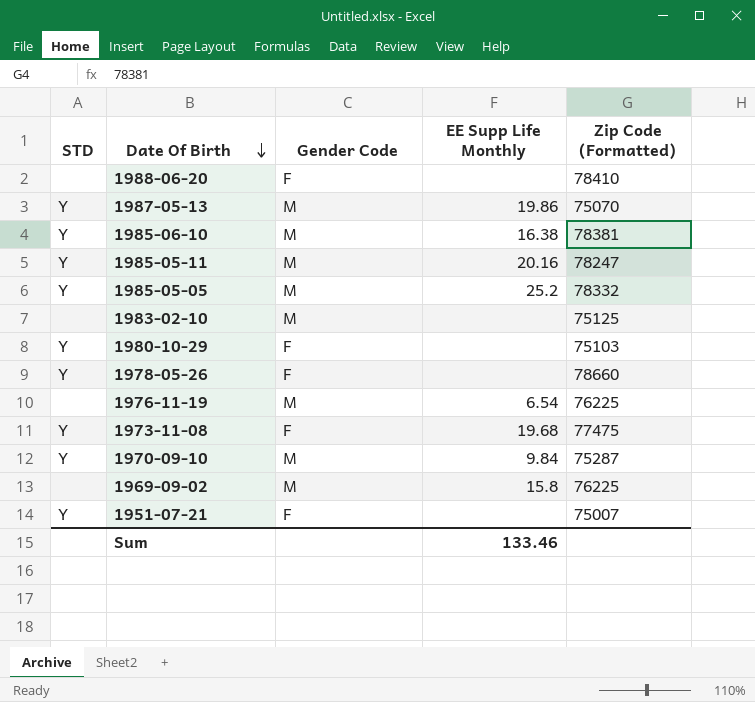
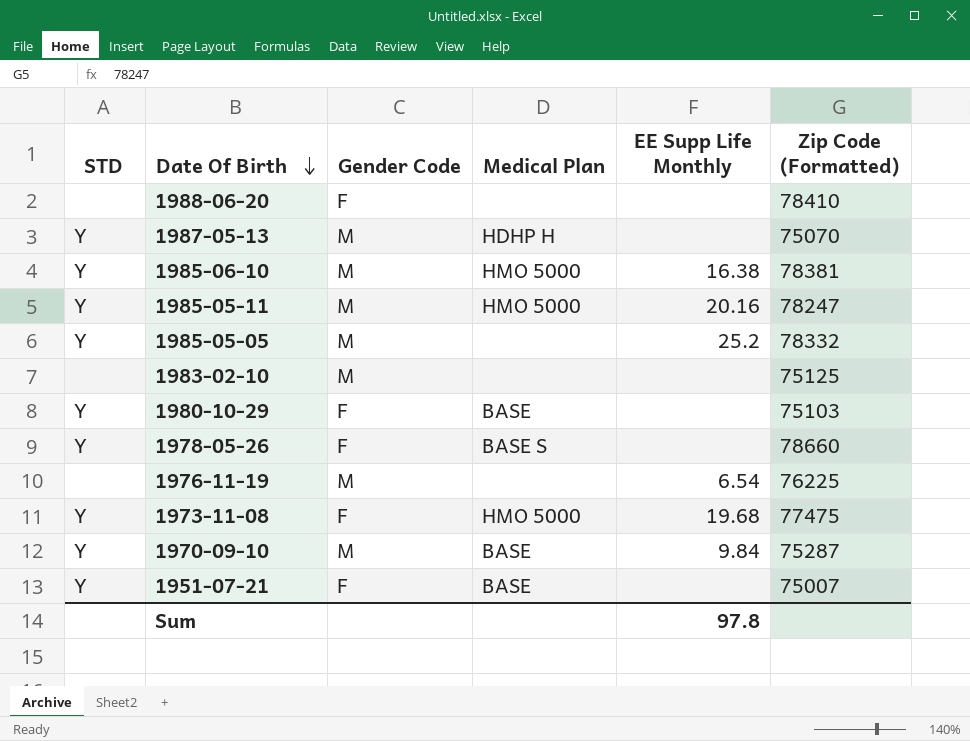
column Medical Plan | position: none -> 4
row 1969-09-02: none | M | 15.8 | 76225 -> none
1987-05-13 | EE Supp Life Monthly: 19.86 -> none
Sum | EE Supp Life Monthly: 133.46 -> 97.8

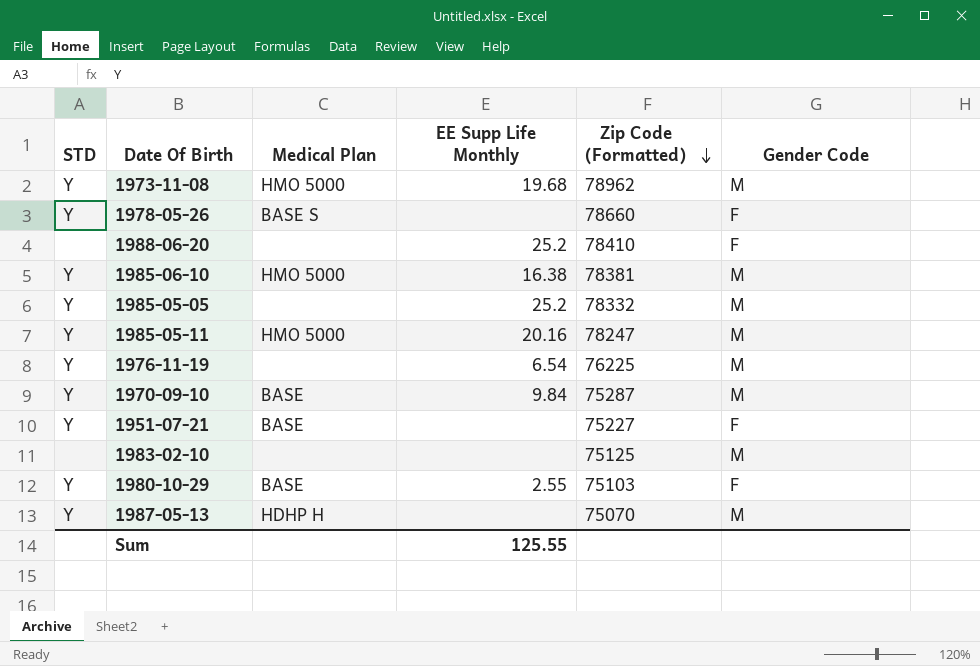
row order: Date Of Birth descending -> Zip Code (Formatted) descending
column Gender Code | position: 3 -> 6
1973-11-08 | Zip Code (Formatted): 77475 -> 78962
1973-11-08 | Gender Code: F -> M
1988-06-20 | EE Supp Life Monthly: none -> 25.2
1976-11-19 | STD: none -> Y
1951-07-21 | Zip Code (Formatted): 75007 -> 75227
1980-10-29 | EE Supp Life Monthly: none -> 2.55
Sum | EE Supp Life Monthly: 97.8 -> 125.55

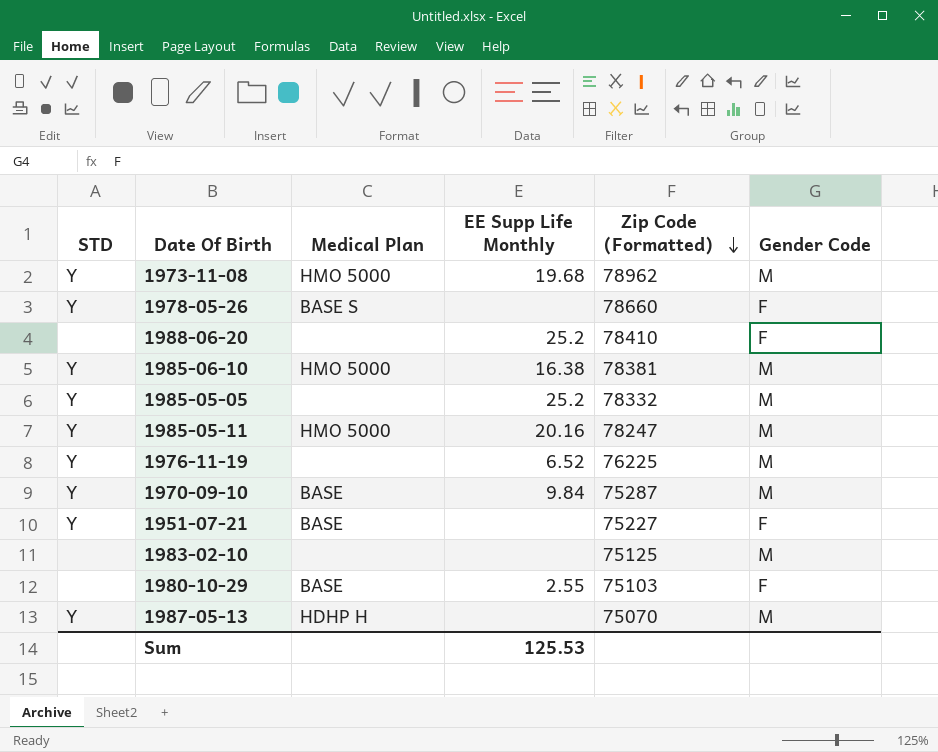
1976-11-19 | EE Supp Life Monthly: 6.54 -> 6.52
1980-10-29 | STD: Y -> none
Sum | EE Supp Life Monthly: 125.55 -> 125.53

